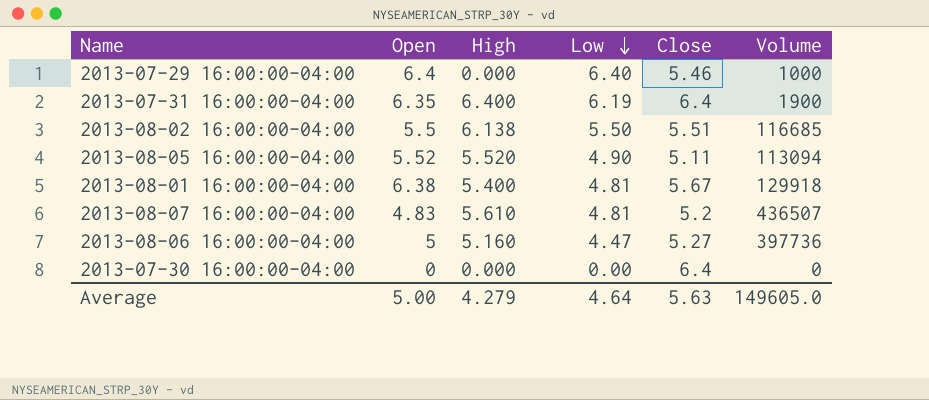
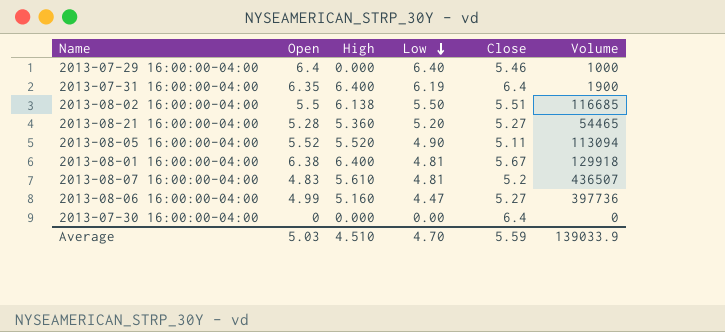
row 2013-08-21 16:00:00-04:00: none -> 5.28 | 5.360 | 5.20 | 5.27 | 54465
2013-08-01 16:00:00-04:00 | High: 5.400 -> 6.400
2013-08-06 16:00:00-04:00 | Open: 5 -> 4.99
Average | Open: 5.00 -> 5.03
Average | High: 4.279 -> 4.510
Average | Low: 4.64 -> 4.70
Average | Close: 5.63 -> 5.59
Average | Volume: 149605.0 -> 139033.9

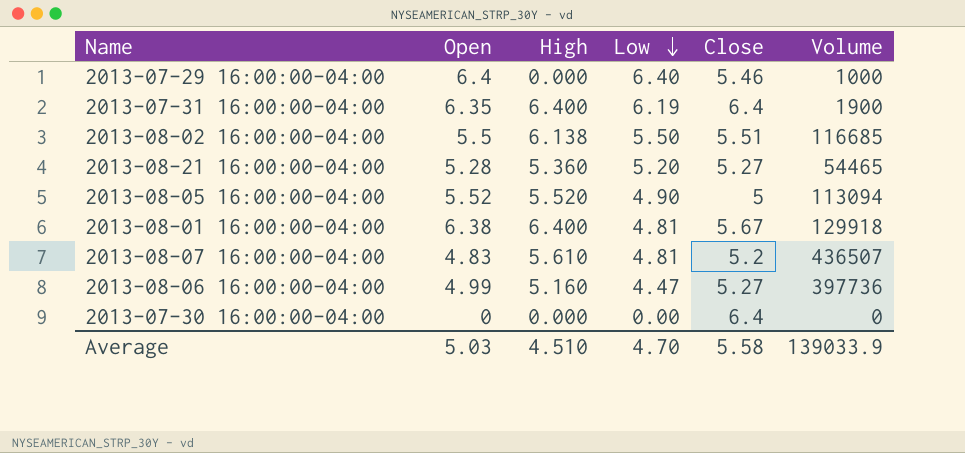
2013-08-05 16:00:00-04:00 | Close: 5.11 -> 5
Average | Close: 5.59 -> 5.58

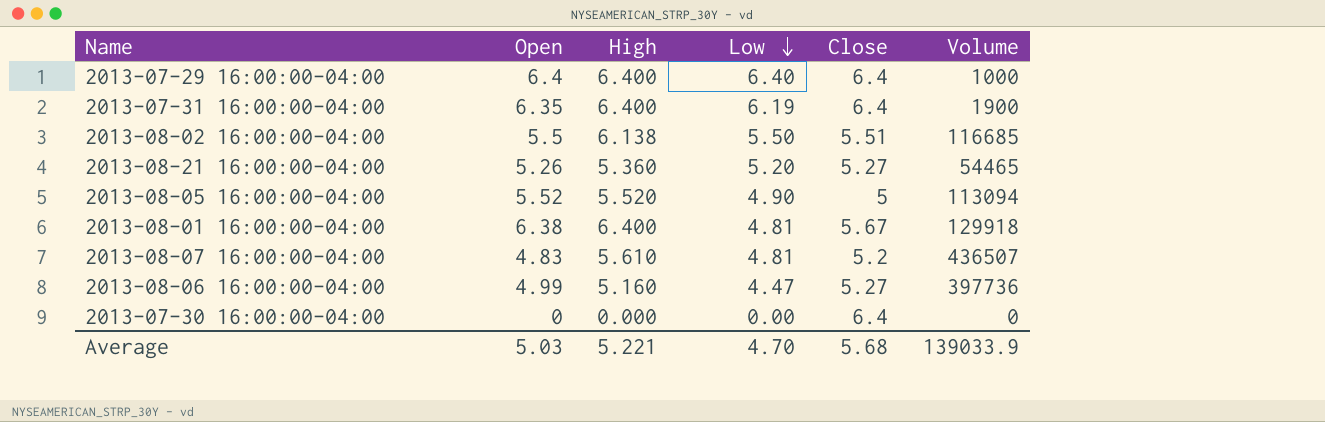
2013-07-29 16:00:00-04:00 | High: 0.000 -> 6.400
2013-07-29 16:00:00-04:00 | Close: 5.46 -> 6.4
2013-08-21 16:00:00-04:00 | Open: 5.28 -> 5.26
Average | High: 4.510 -> 5.221
Average | Close: 5.58 -> 5.68

